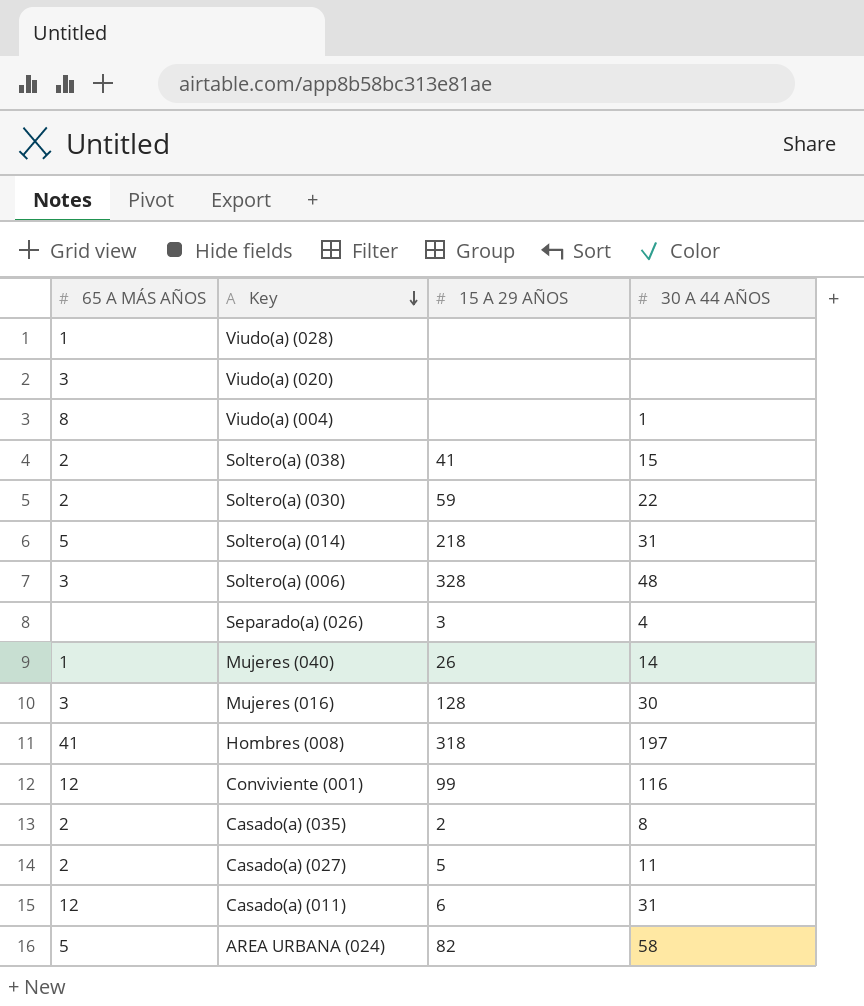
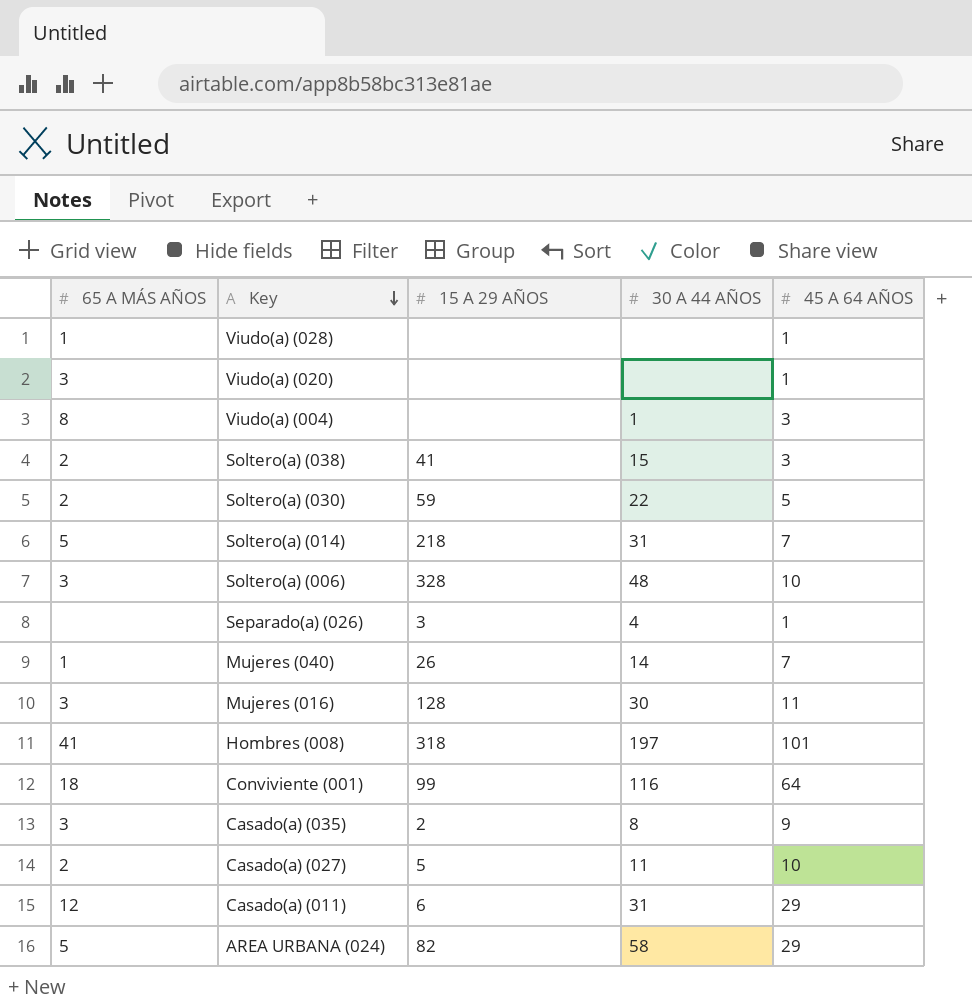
column 45 A 64 AÑOS | position: none -> 5
Conviviente (001) | 65 A MÁS AÑOS: 12 -> 18
Casado(a) (035) | 65 A MÁS AÑOS: 2 -> 3

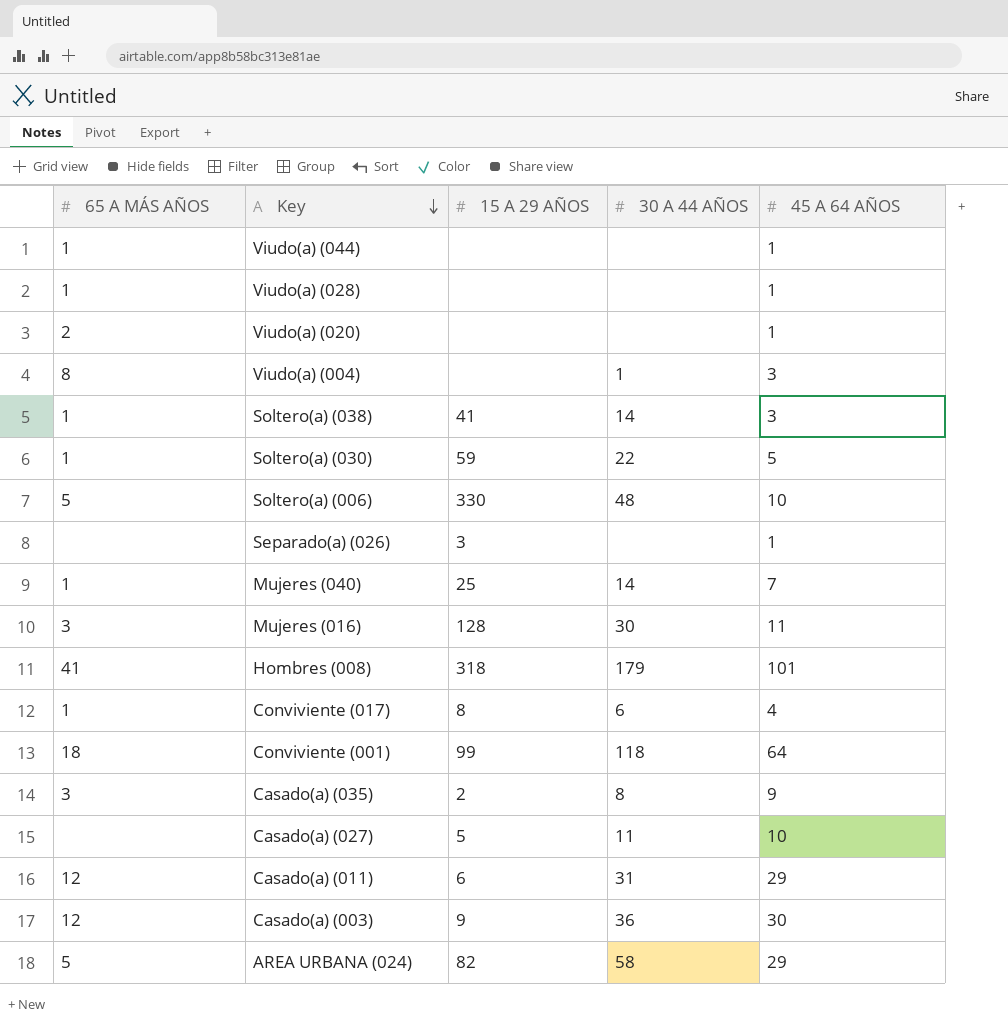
row Soltero(a) (014): 5 | 218 | 31 | 7 -> none
row Viudo(a) (044): none -> 1 | none | none | 1
Viudo(a) (020) | 65 A MÁS AÑOS: 3 -> 2
Soltero(a) (038) | 65 A MÁS AÑOS: 2 -> 1
Soltero(a) (038) | 30 A 44 AÑOS: 15 -> 14
Soltero(a) (030) | 65 A MÁS AÑOS: 2 -> 1
Soltero(a) (006) | 65 A MÁS AÑOS: 3 -> 5
Soltero(a) (006) | 15 A 29 AÑOS: 328 -> 330
Separado(a) (026) | 30 A 44 AÑOS: 4 -> none
Mujeres (040) | 15 A 29 AÑOS: 26 -> 25
Hombres (008) | 30 A 44 AÑOS: 197 -> 179
row Conviviente (017): none -> 1 | 8 | 6 | 4
Conviviente (001) | 30 A 44 AÑOS: 116 -> 118
Casado(a) (027) | 65 A MÁS AÑOS: 2 -> none
row Casado(a) (003): none -> 12 | 9 | 36 | 30

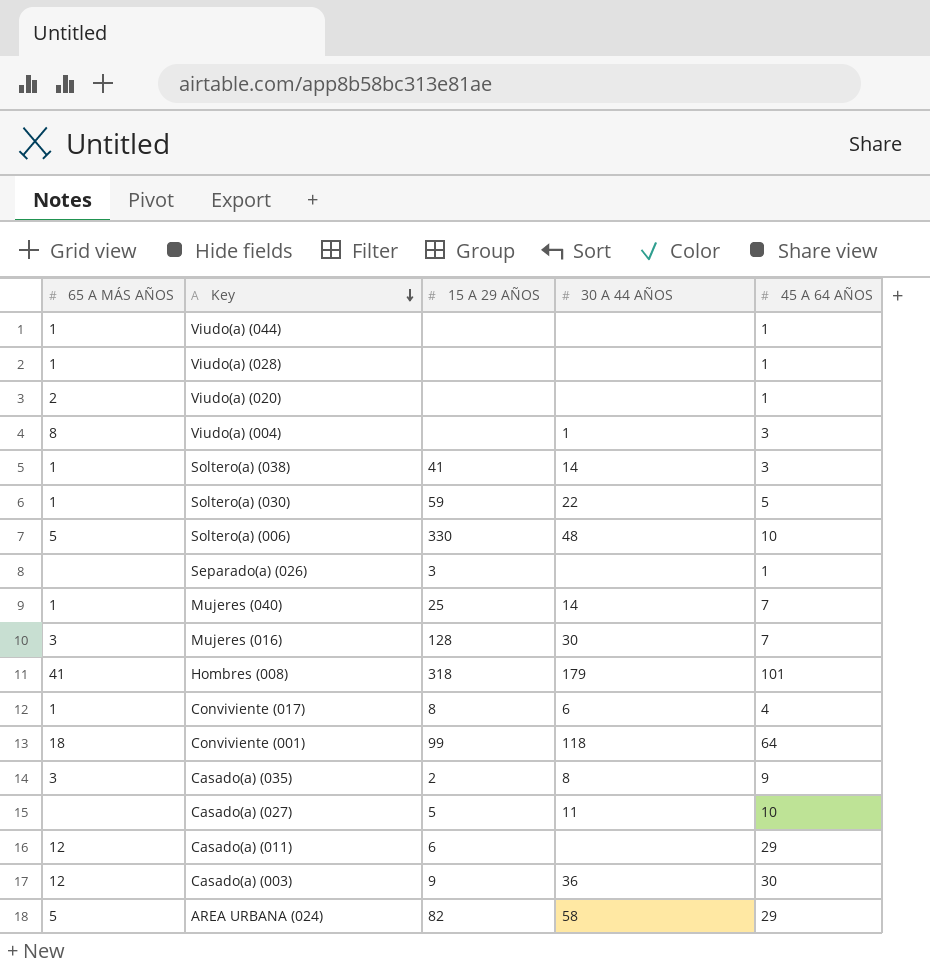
Mujeres (016) | 45 A 64 AÑOS: 11 -> 7
Casado(a) (011) | 30 A 44 AÑOS: 31 -> none

